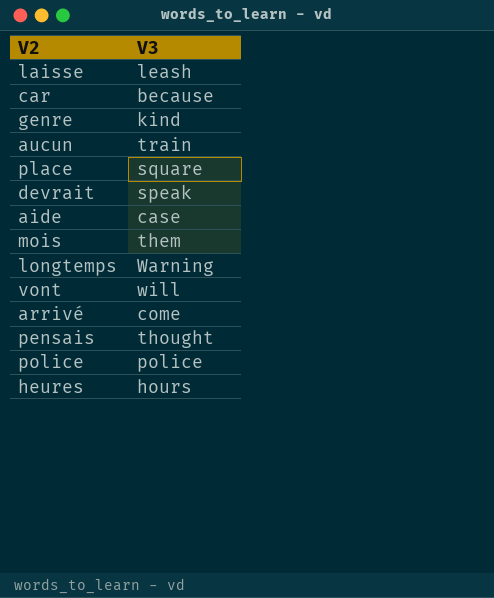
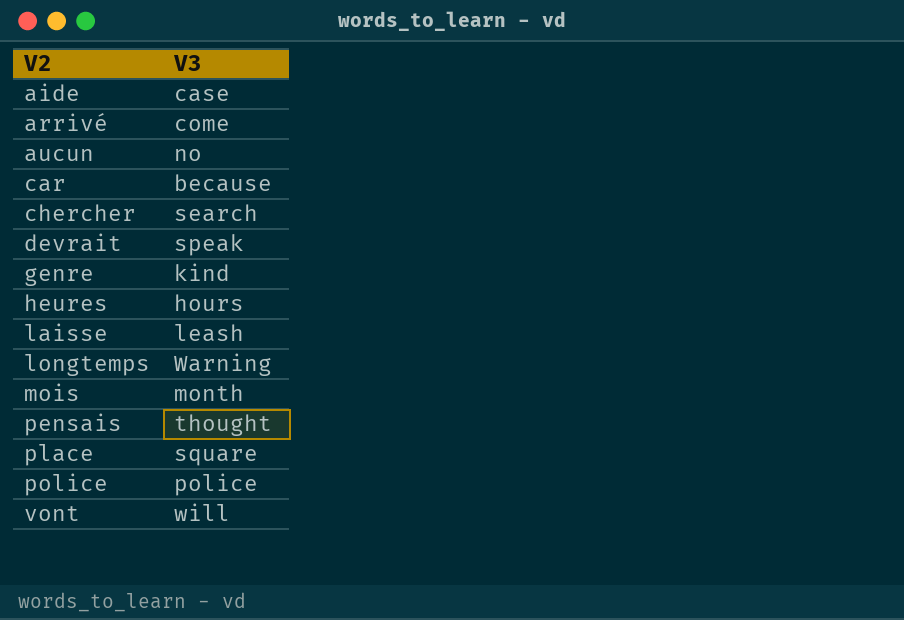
row order: none -> V2 ascending
aucun | V3: train -> no
row chercher: none -> search
mois | V3: them -> month

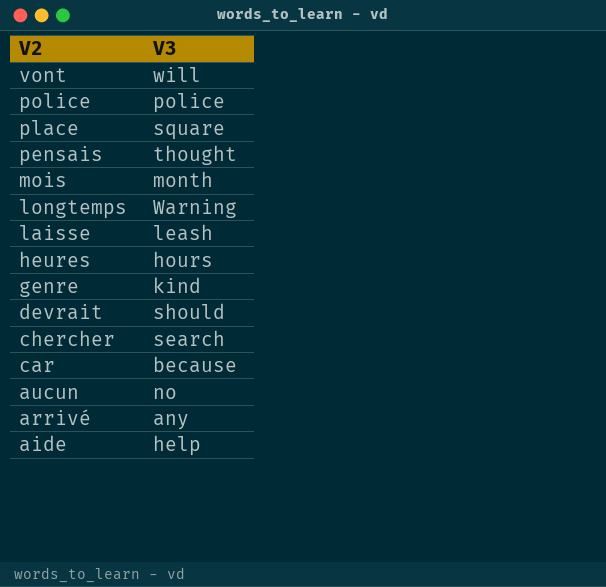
row order: V2 ascending -> V2 descending
devrait | V3: speak -> should
arrivé | V3: come -> any
aide | V3: case -> help

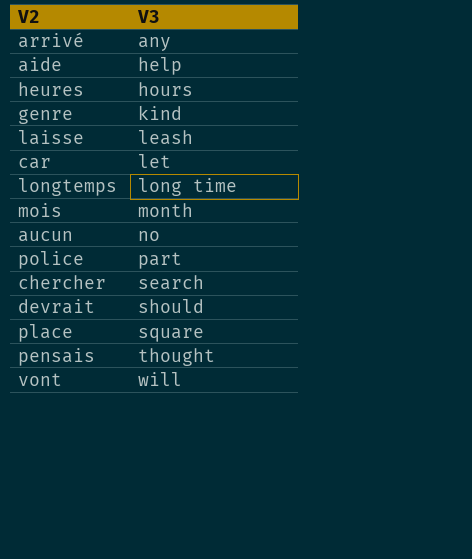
row order: V2 descending -> V3 ascending
car | V3: because -> let
longtemps | V3: Warning -> long time
police | V3: police -> part

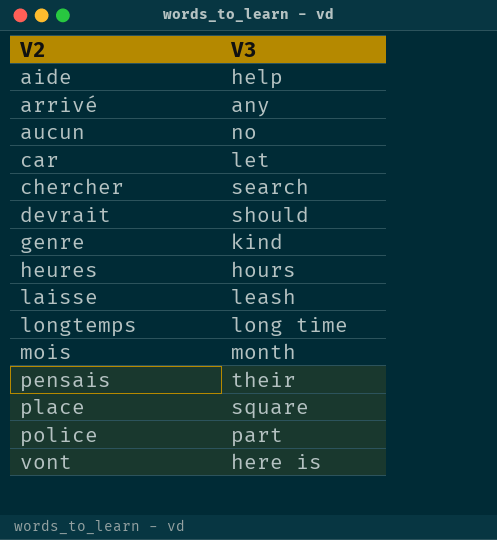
row order: V3 ascending -> V2 ascending
pensais | V3: thought -> their
vont | V3: will -> here is

